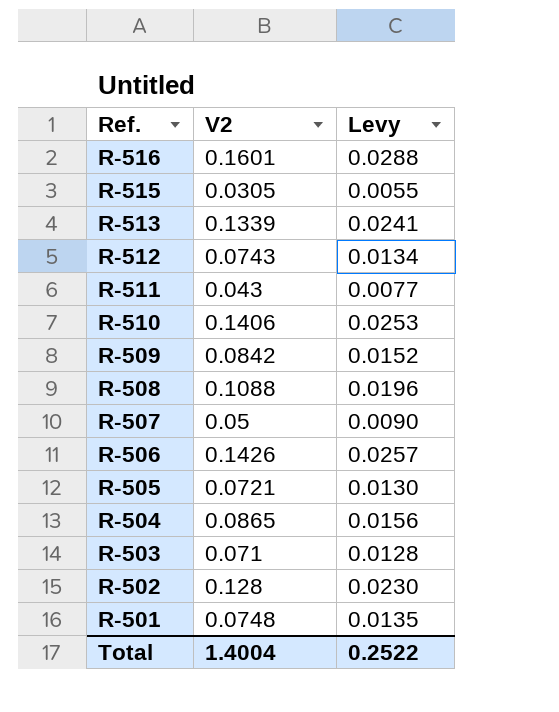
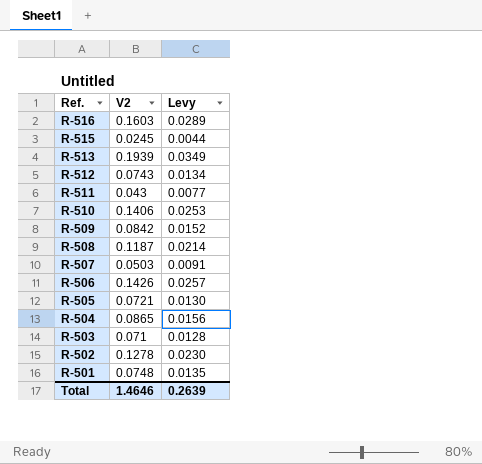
R-516 | V2: 0.1601 -> 0.1603
R-516 | Levy: 0.0288 -> 0.0289
R-515 | V2: 0.0305 -> 0.0245
R-515 | Levy: 0.0055 -> 0.0044
R-513 | V2: 0.1339 -> 0.1939
R-513 | Levy: 0.0241 -> 0.0349
R-508 | V2: 0.1088 -> 0.1187
R-508 | Levy: 0.0196 -> 0.0214
R-507 | V2: 0.05 -> 0.0503
R-507 | Levy: 0.0090 -> 0.0091
R-502 | V2: 0.128 -> 0.1278
Total | V2: 1.4004 -> 1.4646
Total | Levy: 0.2522 -> 0.2639

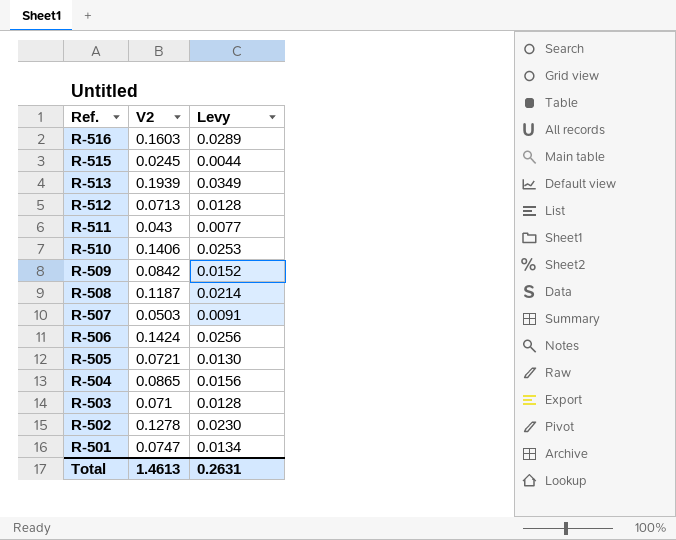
R-512 | V2: 0.0743 -> 0.0713
R-512 | Levy: 0.0134 -> 0.0128
R-506 | V2: 0.1426 -> 0.1424
R-506 | Levy: 0.0257 -> 0.0256
R-501 | V2: 0.0748 -> 0.0747
R-501 | Levy: 0.0135 -> 0.0134
Total | V2: 1.4646 -> 1.4613
Total | Levy: 0.2639 -> 0.2631

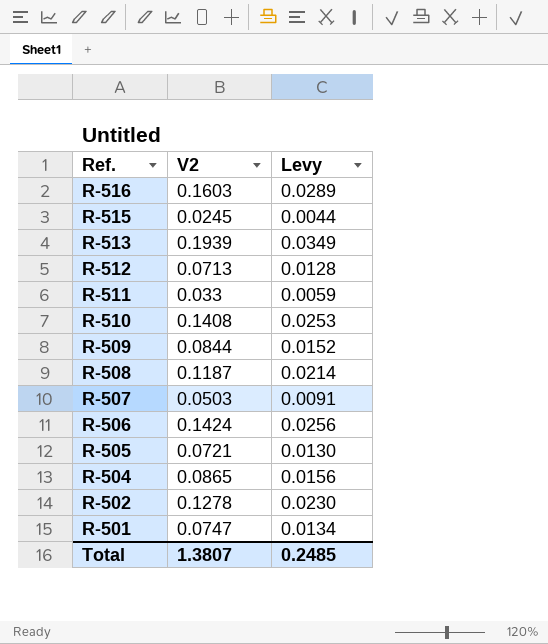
row R-503: 0.071 | 0.0128 -> none
R-511 | V2: 0.043 -> 0.033
R-511 | Levy: 0.0077 -> 0.0059
R-510 | V2: 0.1406 -> 0.1408
R-509 | V2: 0.0842 -> 0.0844
Total | V2: 1.4613 -> 1.3807
Total | Levy: 0.2631 -> 0.2485

